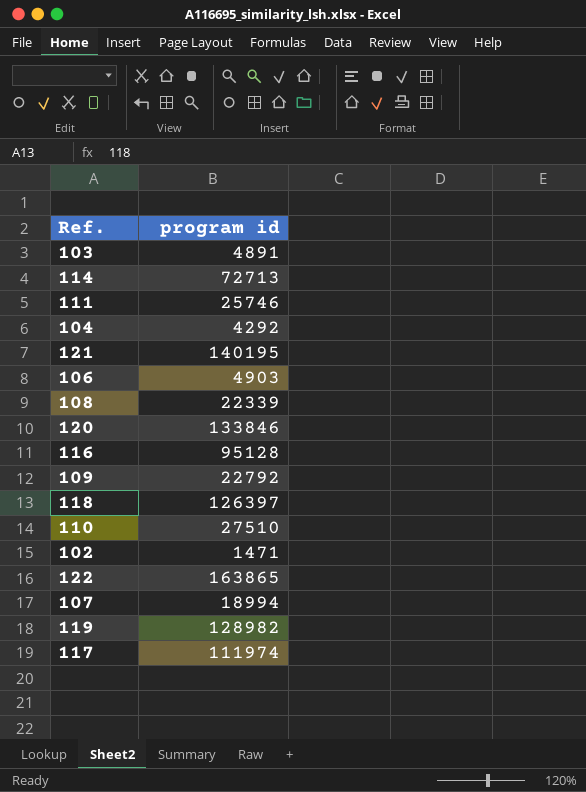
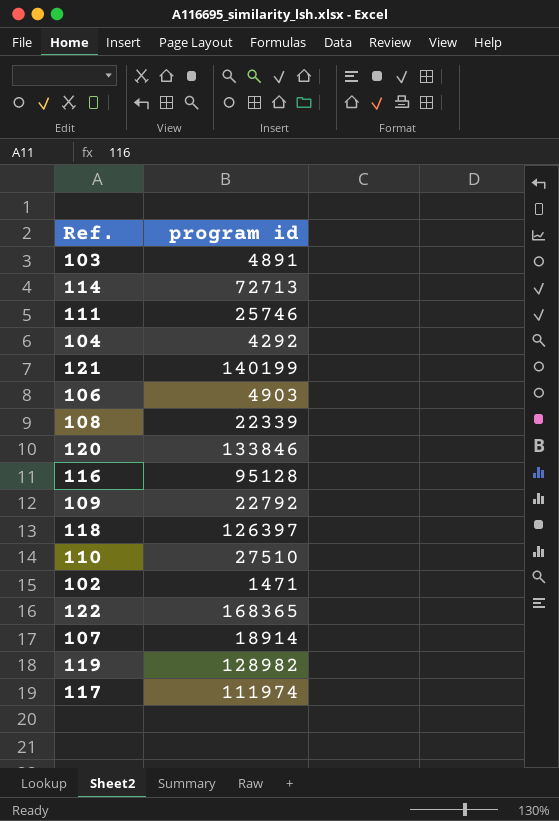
121 | program id: 140195 -> 140199
122 | program id: 163865 -> 168365
107 | program id: 18994 -> 18914

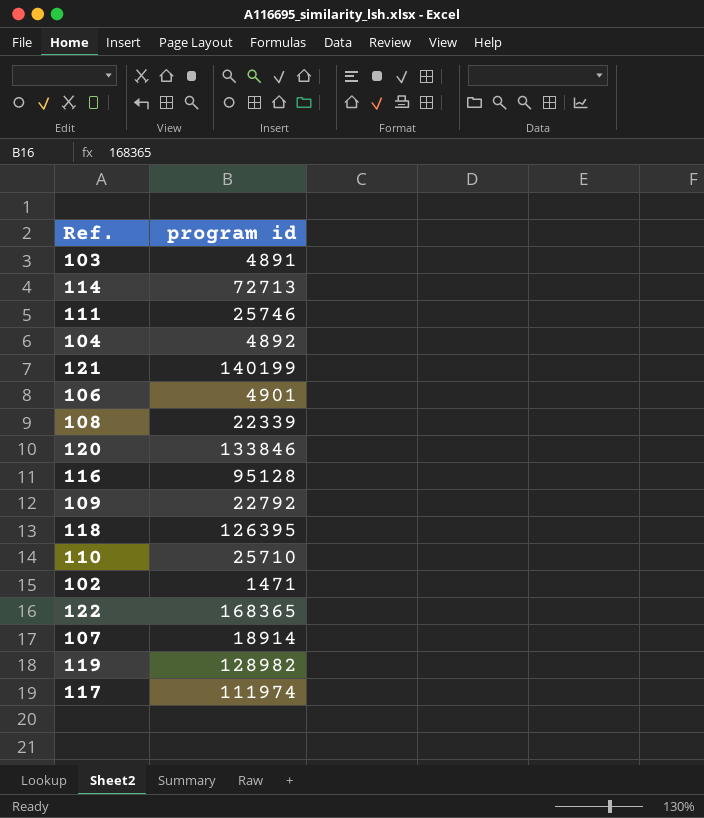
104 | program id: 4292 -> 4892
106 | program id: 4903 -> 4901
118 | program id: 126397 -> 126395
110 | program id: 27510 -> 25710

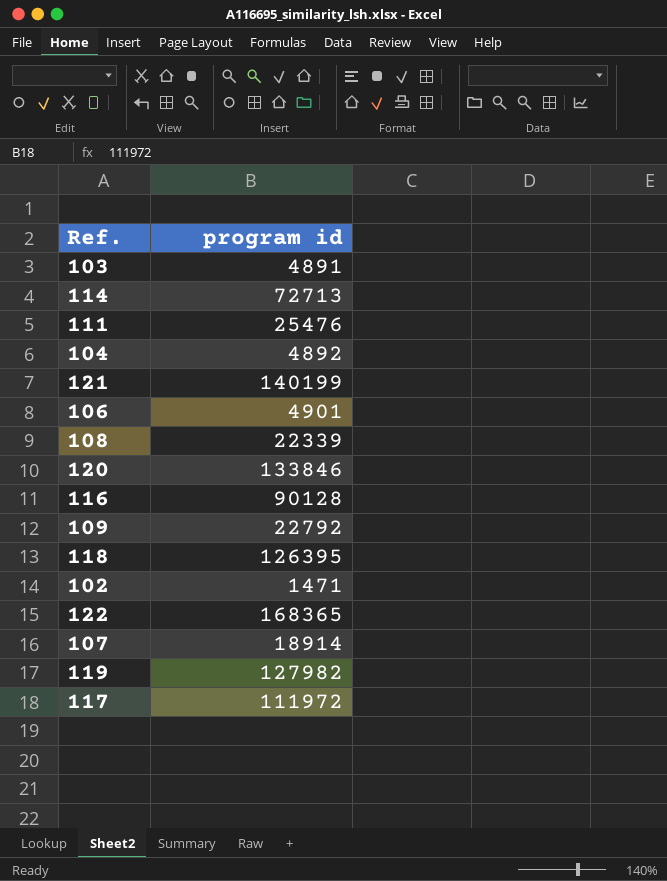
row 110: 25710 -> none
111 | program id: 25746 -> 25476
116 | program id: 95128 -> 90128
119 | program id: 128982 -> 127982
117 | program id: 111974 -> 111972

